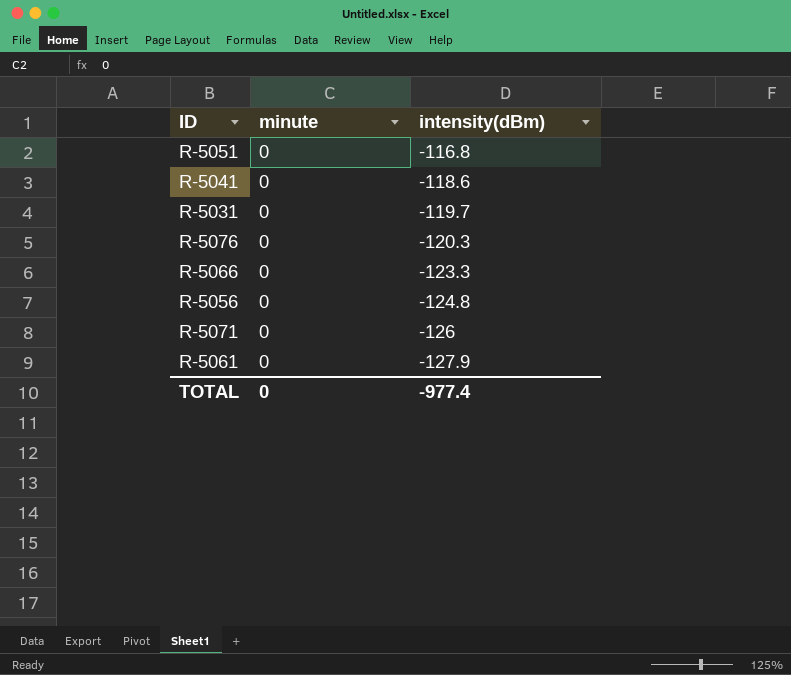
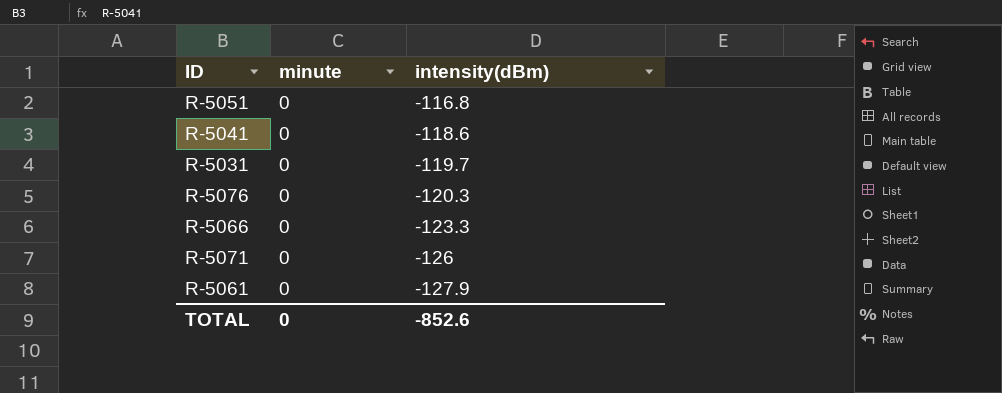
row R-5056: 0 | -124.8 -> none
TOTAL | intensity(dBm): -977.4 -> -852.6

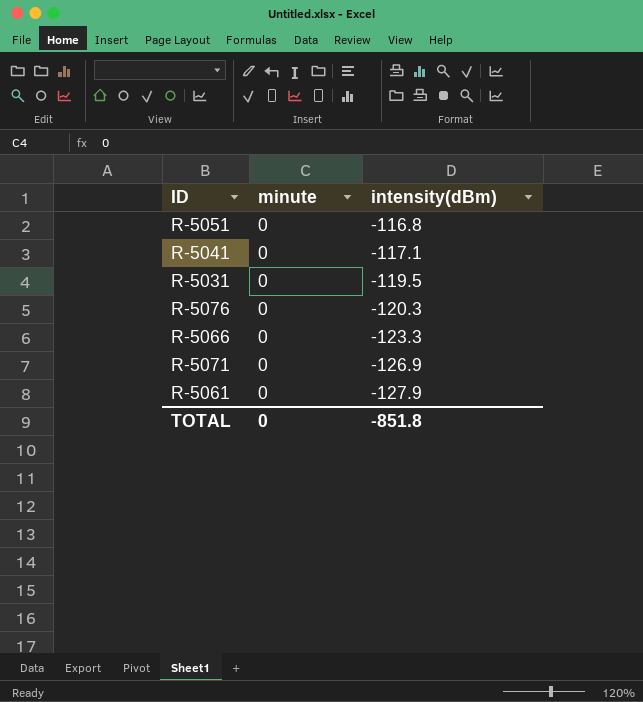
R-5041 | intensity(dBm): -118.6 -> -117.1
R-5031 | intensity(dBm): -119.7 -> -119.5
R-5071 | intensity(dBm): -126 -> -126.9
TOTAL | intensity(dBm): -852.6 -> -851.8

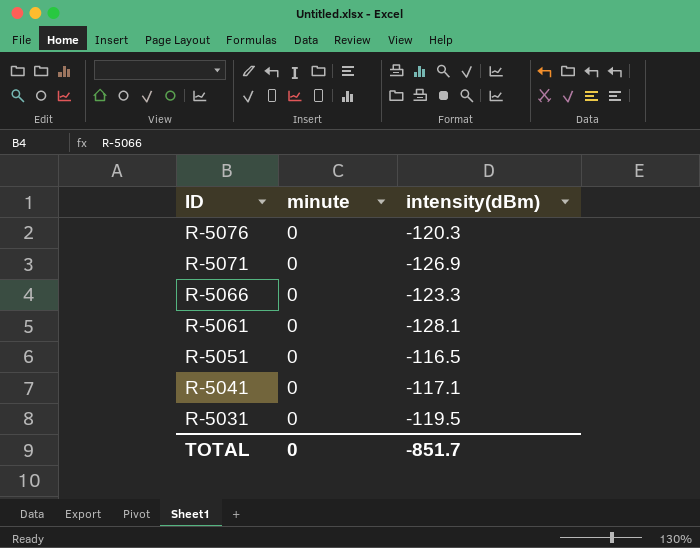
row order: intensity(dBm) descending -> ID descending
R-5061 | intensity(dBm): -127.9 -> -128.1
R-5051 | intensity(dBm): -116.8 -> -116.5
TOTAL | intensity(dBm): -851.8 -> -851.7

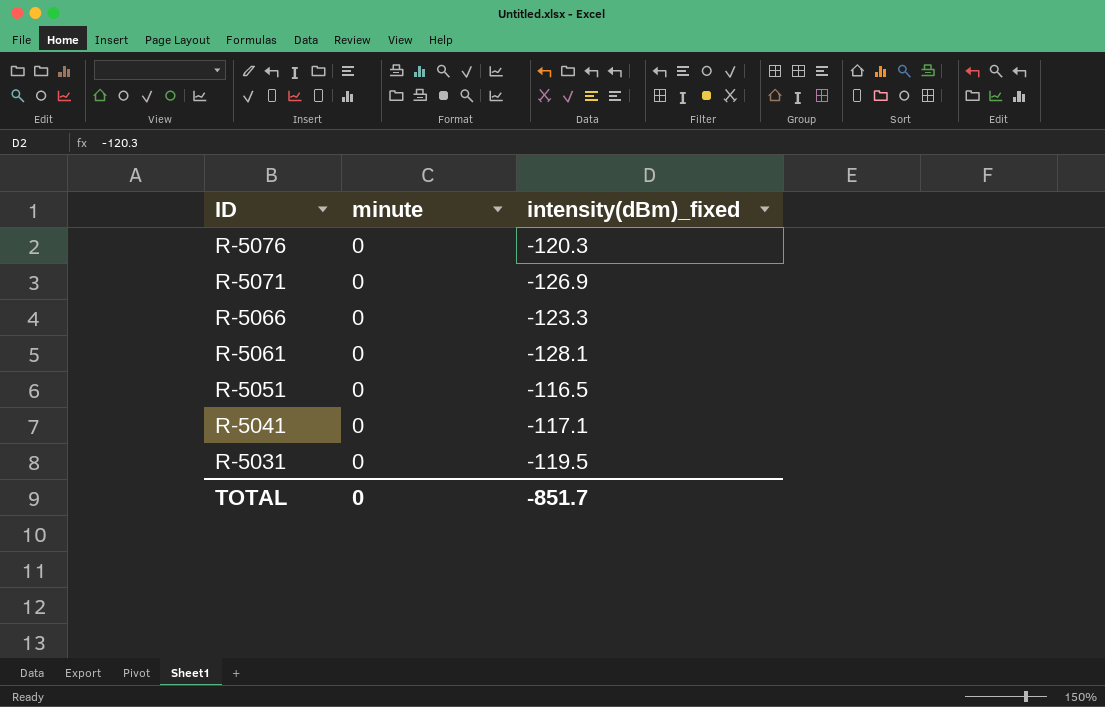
column name: intensity(dBm) -> intensity(dBm)_fixed

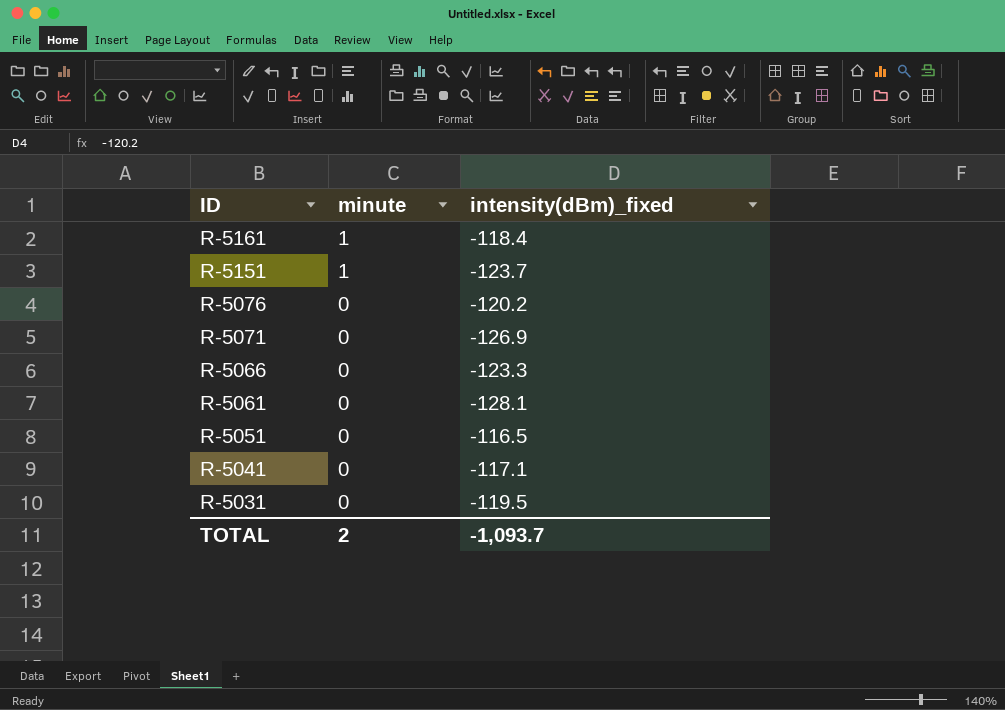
row R-5161: none -> 1 | -118.4
row R-5151: none -> 1 | -123.7
R-5076 | intensity(dBm)_fixed: -120.3 -> -120.2
TOTAL | minute: 0 -> 2
TOTAL | intensity(dBm)_fixed: -851.7 -> -1,093.7

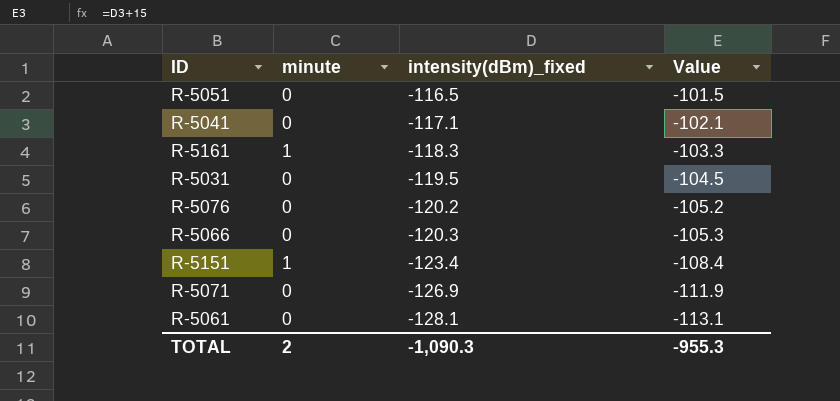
row order: ID descending -> intensity(dBm)_fixed descending
column Value | formula: none -> [intensity(dBm)_fixed] + 15
R-5161 | intensity(dBm)_fixed: -118.4 -> -118.3
R-5066 | intensity(dBm)_fixed: -123.3 -> -120.3
R-5151 | intensity(dBm)_fixed: -123.7 -> -123.4
TOTAL | intensity(dBm)_fixed: -1,093.7 -> -1,090.3

